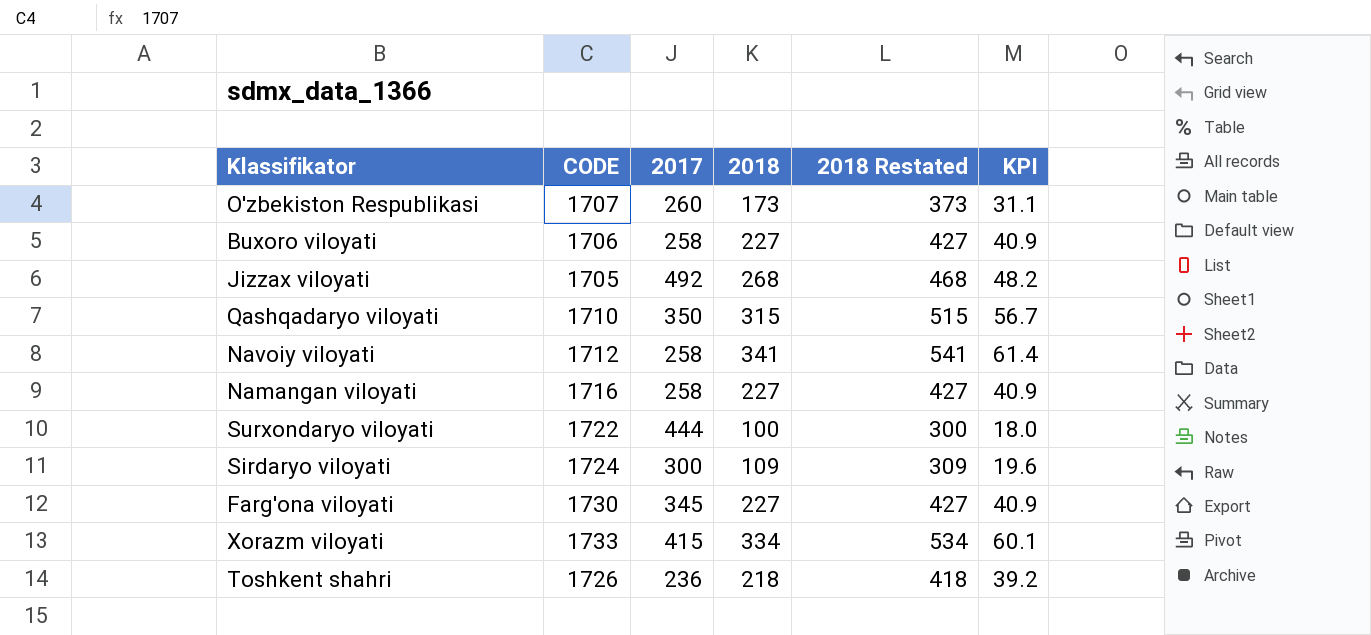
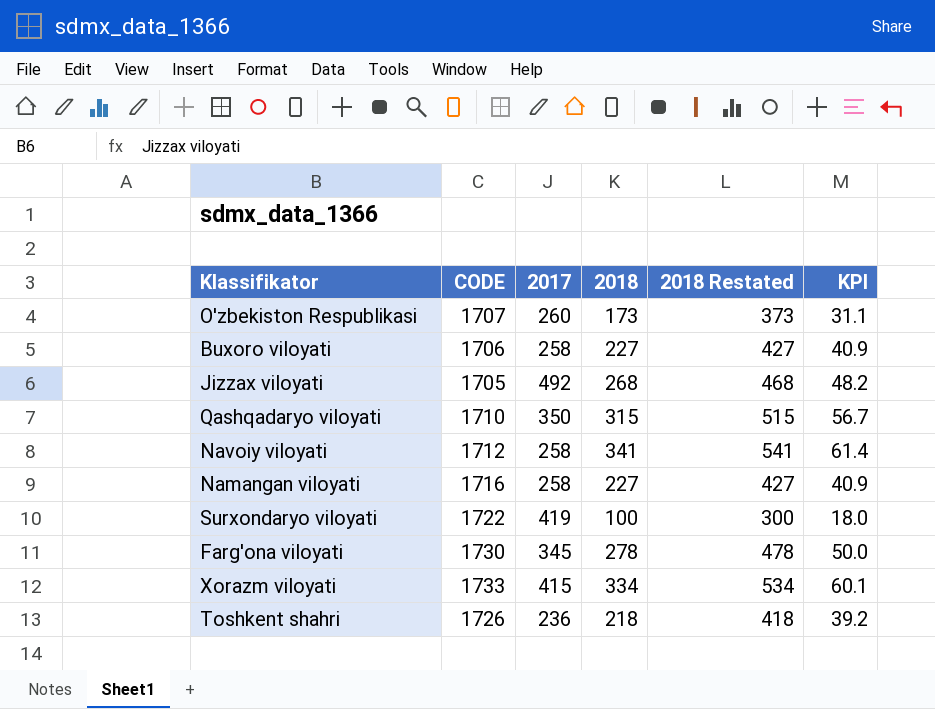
row Sirdaryo viloyati: 1724 | 300 | 109 | 309 | 19.6 -> none
Surxondaryo viloyati | 2017: 444 -> 419
Farg'ona viloyati | 2018: 227 -> 278
Farg'ona viloyati | 2018 Restated: 427 -> 478
Farg'ona viloyati | KPI: 40.9 -> 50.0

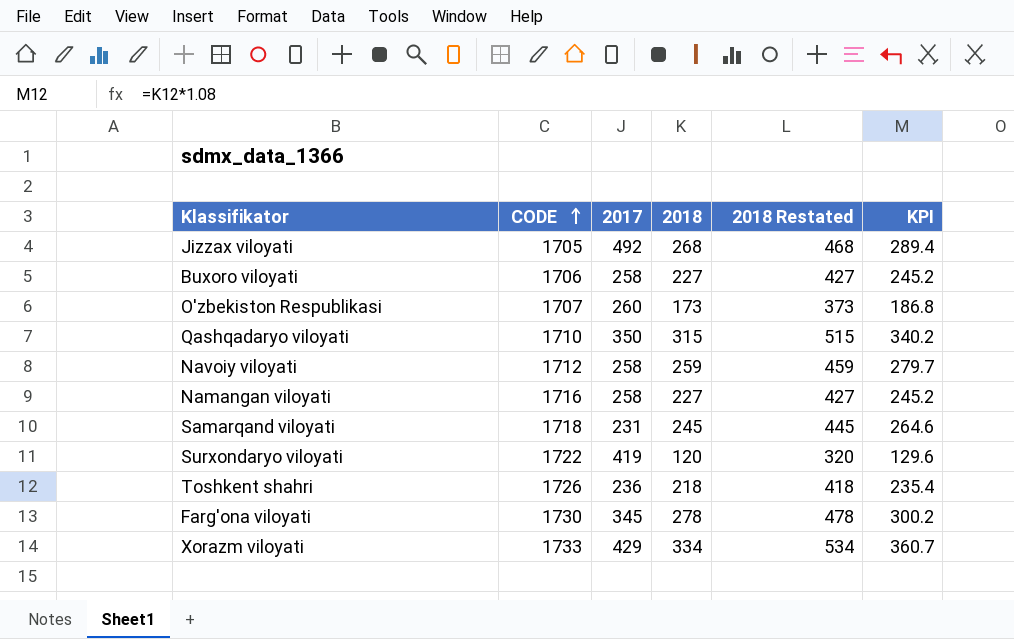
row order: none -> CODE ascending
column KPI | formula: [2018] * 0.18 -> [2018] * 1.08
Navoiy viloyati | 2018: 341 -> 259
Navoiy viloyati | 2018 Restated: 541 -> 459
row Samarqand viloyati: none -> 1718 | 231 | 245 | 445 | 264.6
Surxondaryo viloyati | 2018: 100 -> 120
Surxondaryo viloyati | 2018 Restated: 300 -> 320
Xorazm viloyati | 2017: 415 -> 429

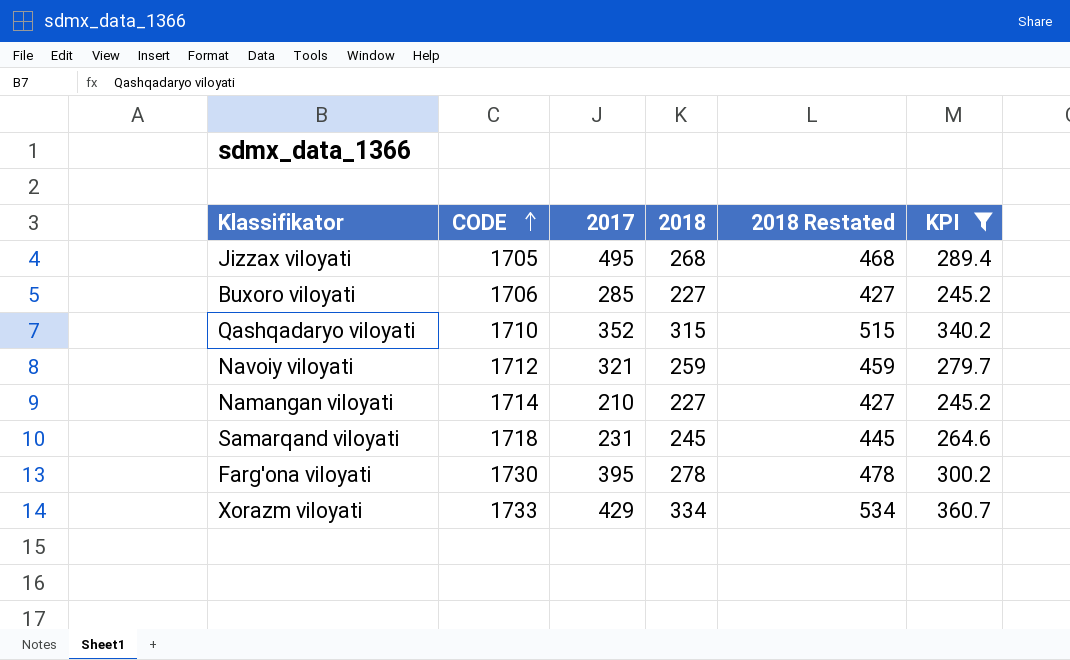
filter: none -> KPI >= 245.2
Jizzax viloyati | 2017: 492 -> 495
Buxoro viloyati | 2017: 258 -> 285
Qashqadaryo viloyati | 2017: 350 -> 352
Navoiy viloyati | 2017: 258 -> 321
Namangan viloyati | CODE: 1716 -> 1714
Namangan viloyati | 2017: 258 -> 210
Farg'ona viloyati | 2017: 345 -> 395

